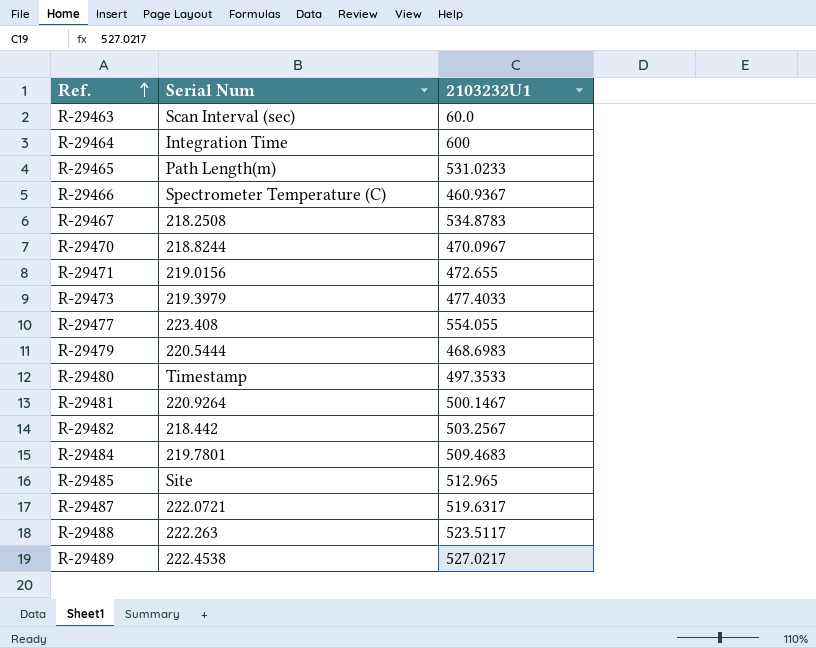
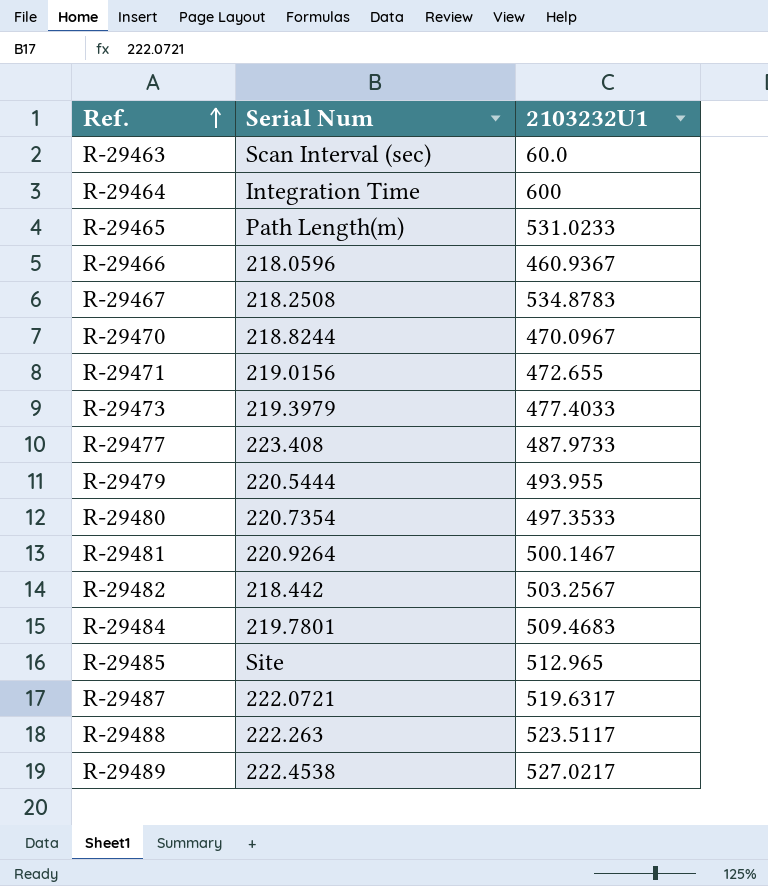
R-29466 | Serial Num: Spectrometer Temperature (C) -> 218.0596
R-29477 | 2103232U1: 554.055 -> 487.9733
R-29479 | 2103232U1: 468.6983 -> 493.955
R-29480 | Serial Num: Timestamp -> 220.7354

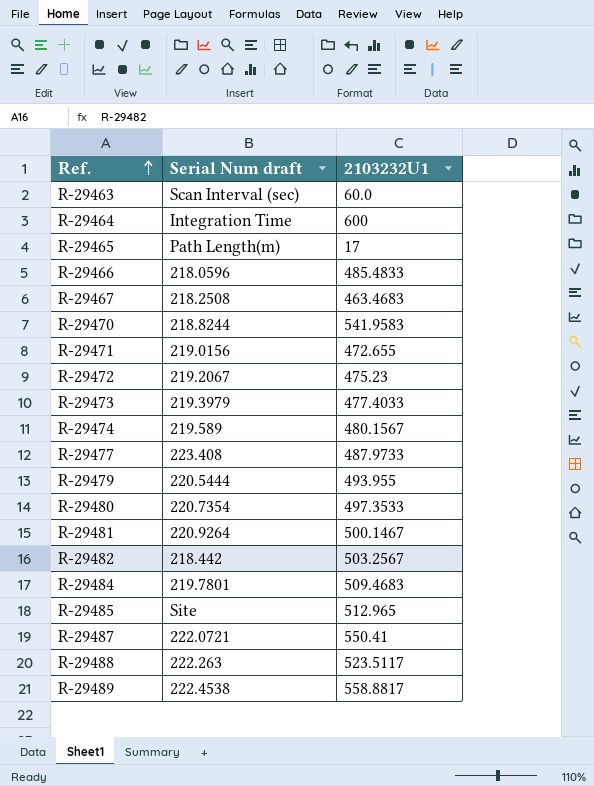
column name: Serial Num -> Serial Num draft
R-29465 | 2103232U1: 531.0233 -> 17
R-29466 | 2103232U1: 460.9367 -> 485.4833
R-29467 | 2103232U1: 534.8783 -> 463.4683
R-29470 | 2103232U1: 470.0967 -> 541.9583
row R-29472: none -> 219.2067 | 475.23
row R-29474: none -> 219.589 | 480.1567
R-29487 | 2103232U1: 519.6317 -> 550.41
R-29489 | 2103232U1: 527.0217 -> 558.8817

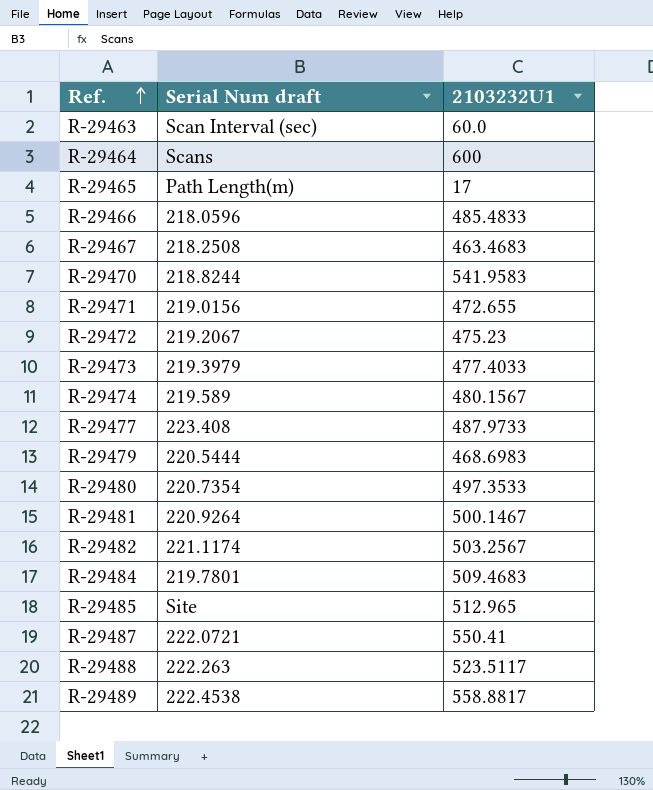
R-29464 | Serial Num draft: Integration Time -> Scans
R-29479 | 2103232U1: 493.955 -> 468.6983
R-29482 | Serial Num draft: 218.442 -> 221.1174

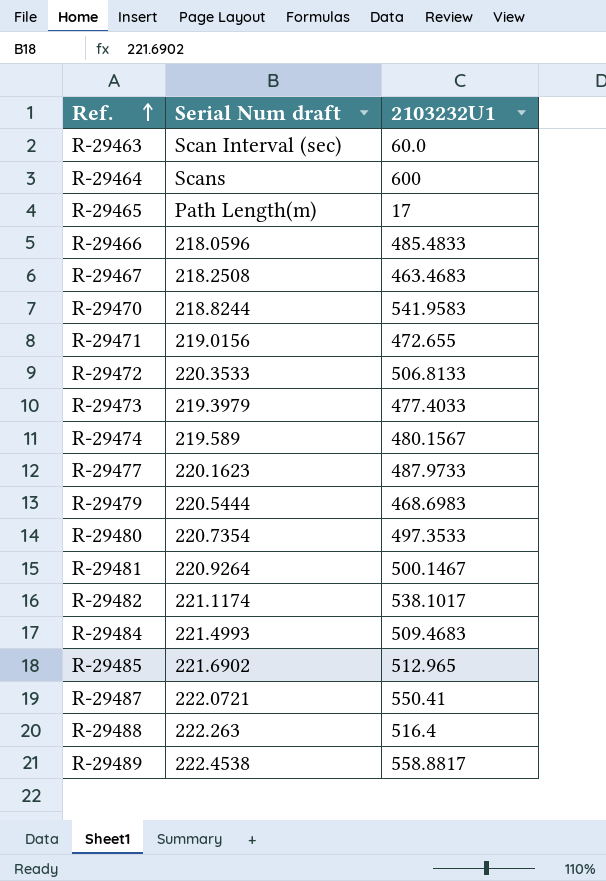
R-29472 | Serial Num draft: 219.2067 -> 220.3533
R-29472 | 2103232U1: 475.23 -> 506.8133
R-29477 | Serial Num draft: 223.408 -> 220.1623
R-29482 | 2103232U1: 503.2567 -> 538.1017
R-29484 | Serial Num draft: 219.7801 -> 221.4993
R-29485 | Serial Num draft: Site -> 221.6902
R-29488 | 2103232U1: 523.5117 -> 516.4

